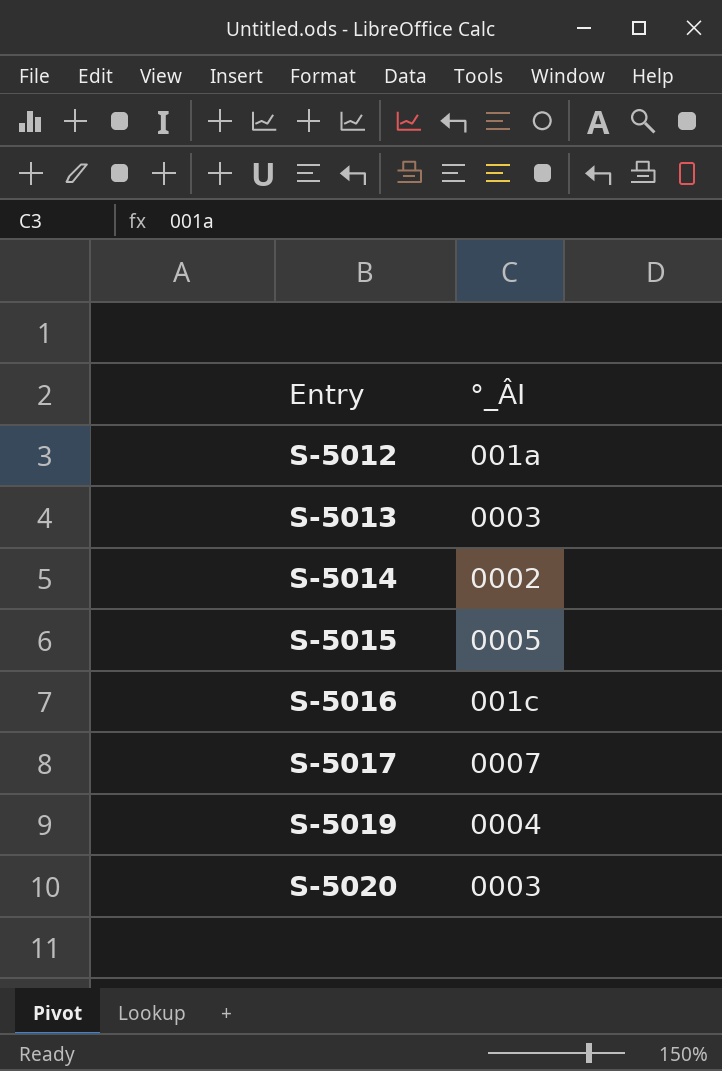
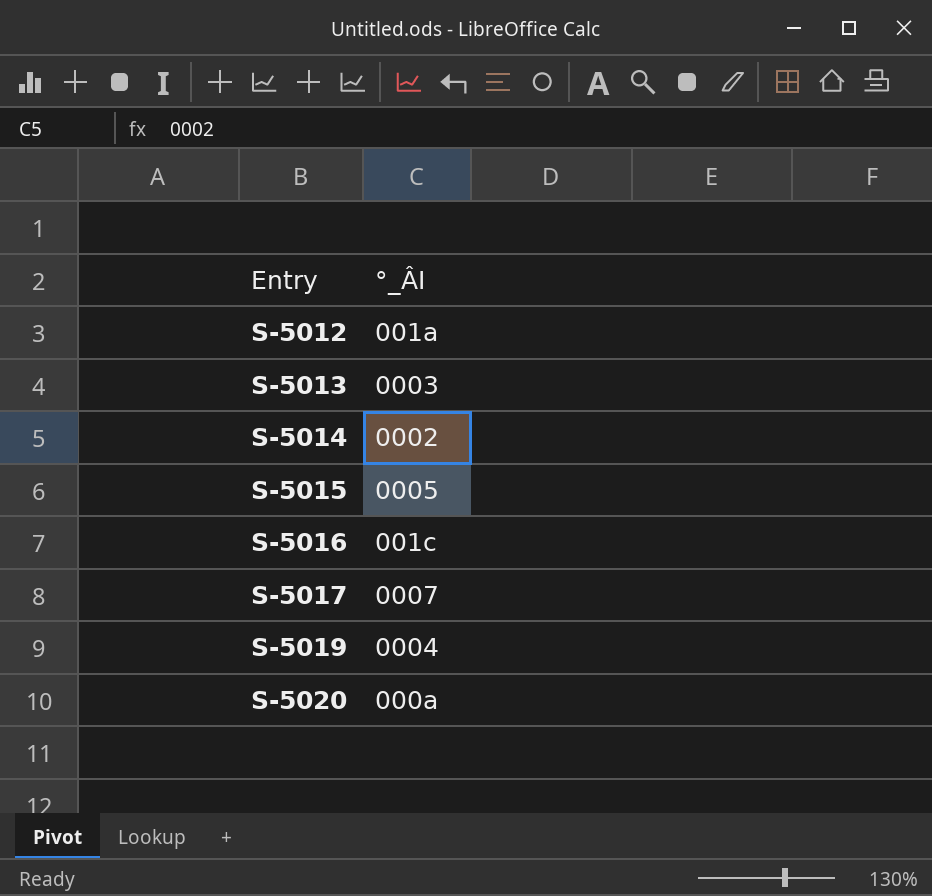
S-5020 | °_ÂI: 0003 -> 000a

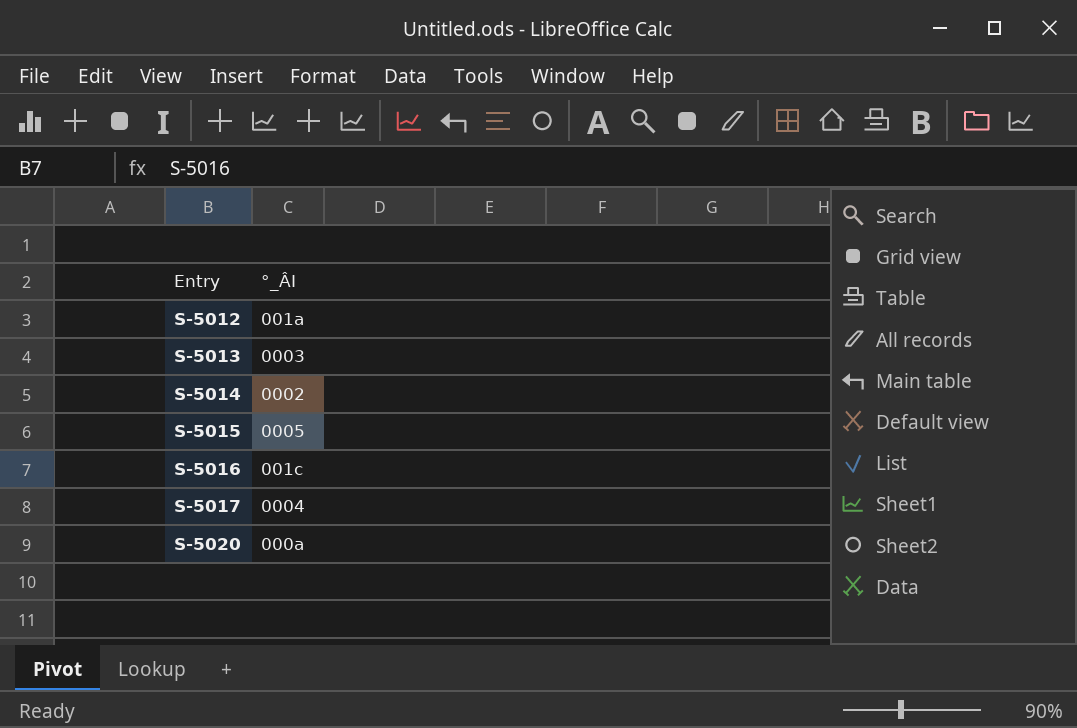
row S-5019: 0004 -> none
S-5017 | °_ÂI: 0007 -> 0004

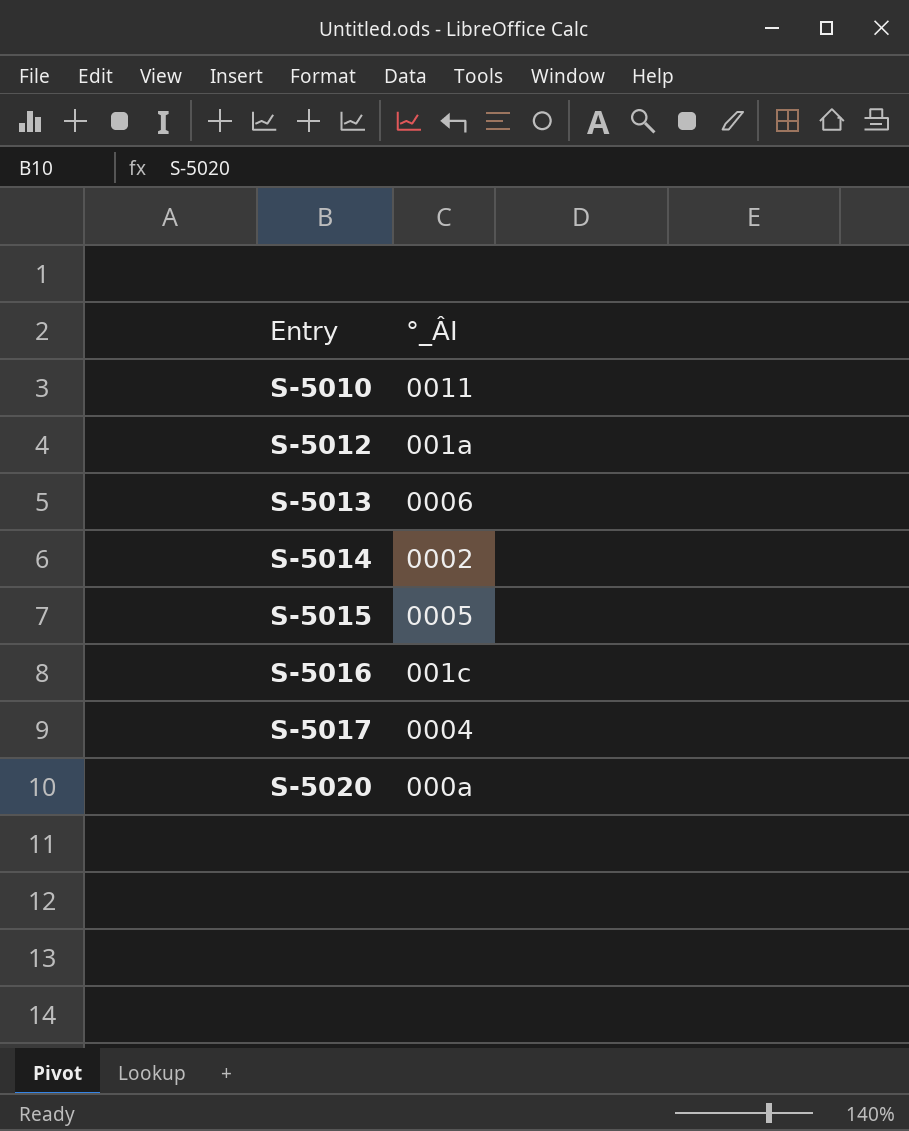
row S-5010: none -> 0011
S-5013 | °_ÂI: 0003 -> 0006

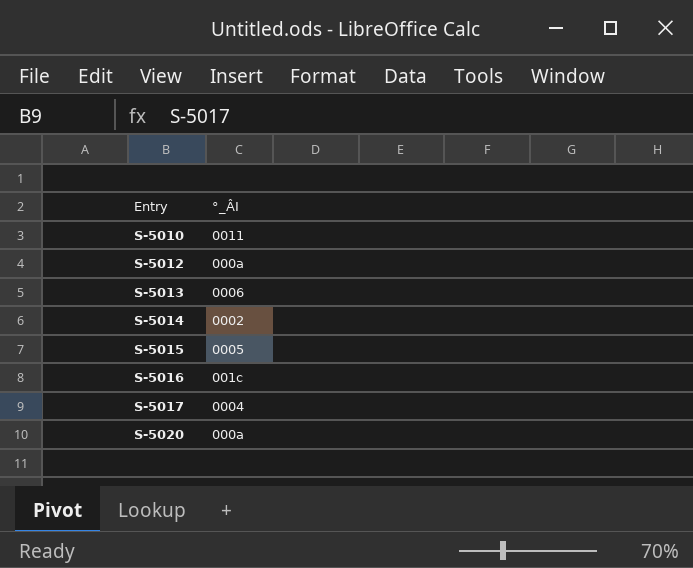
S-5012 | °_ÂI: 001a -> 000a

